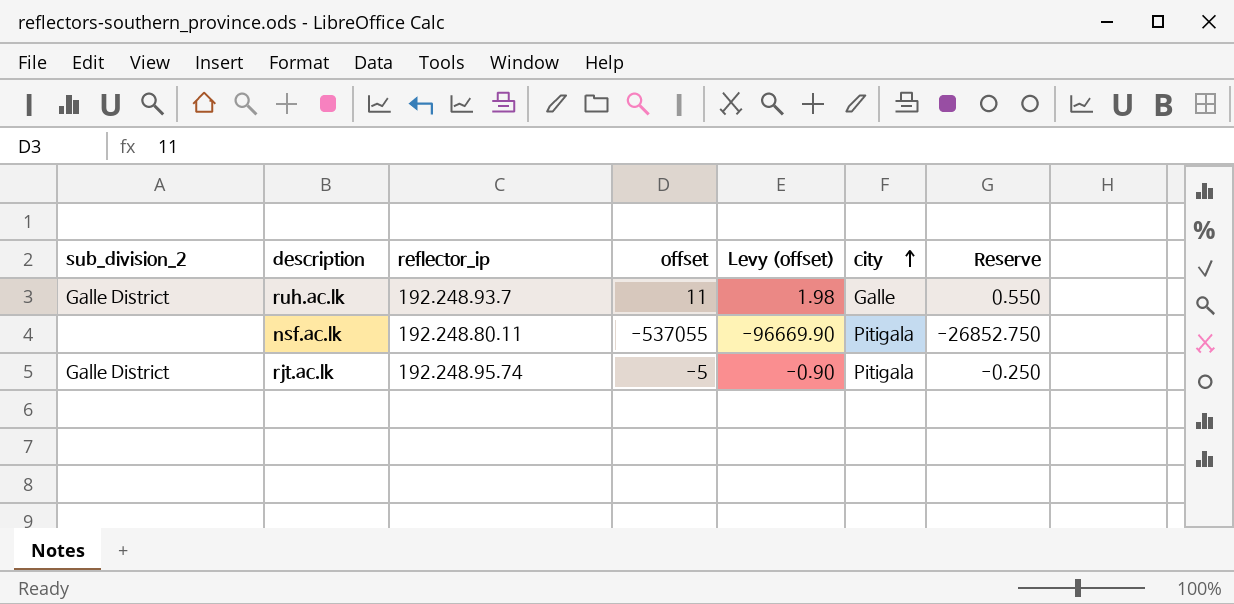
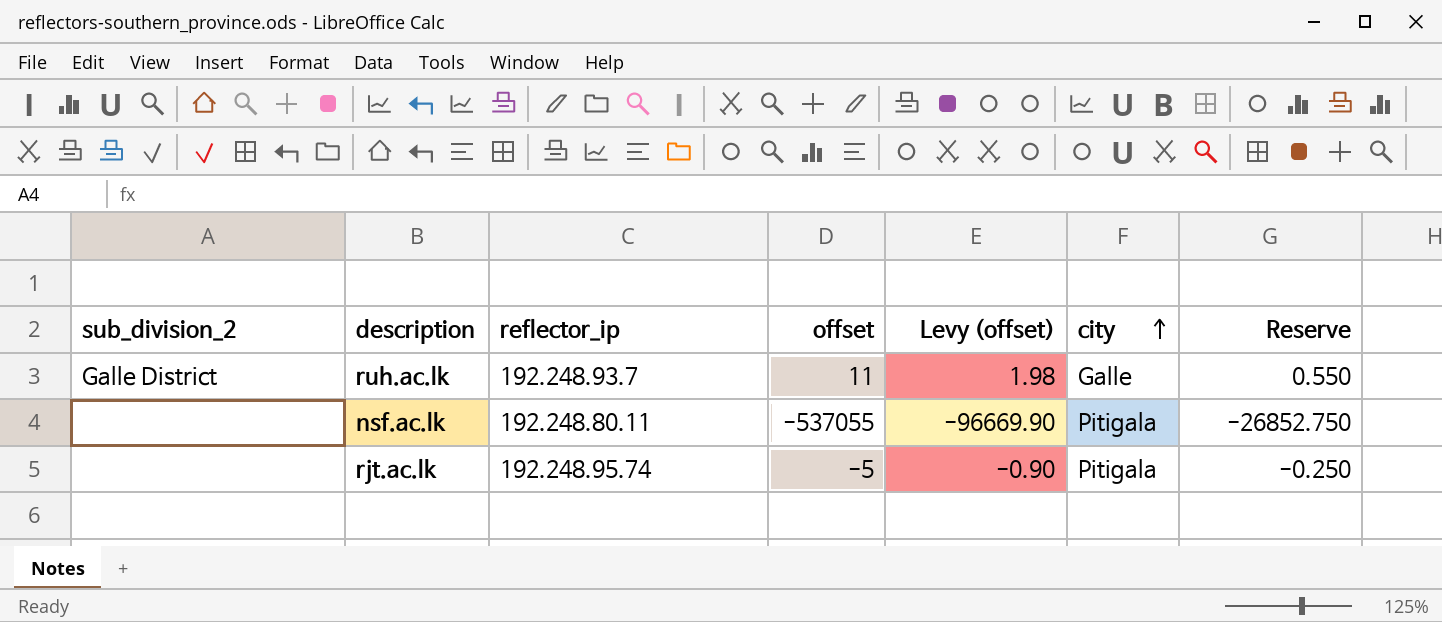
rjt.ac.lk | sub_division_2: Galle District -> none

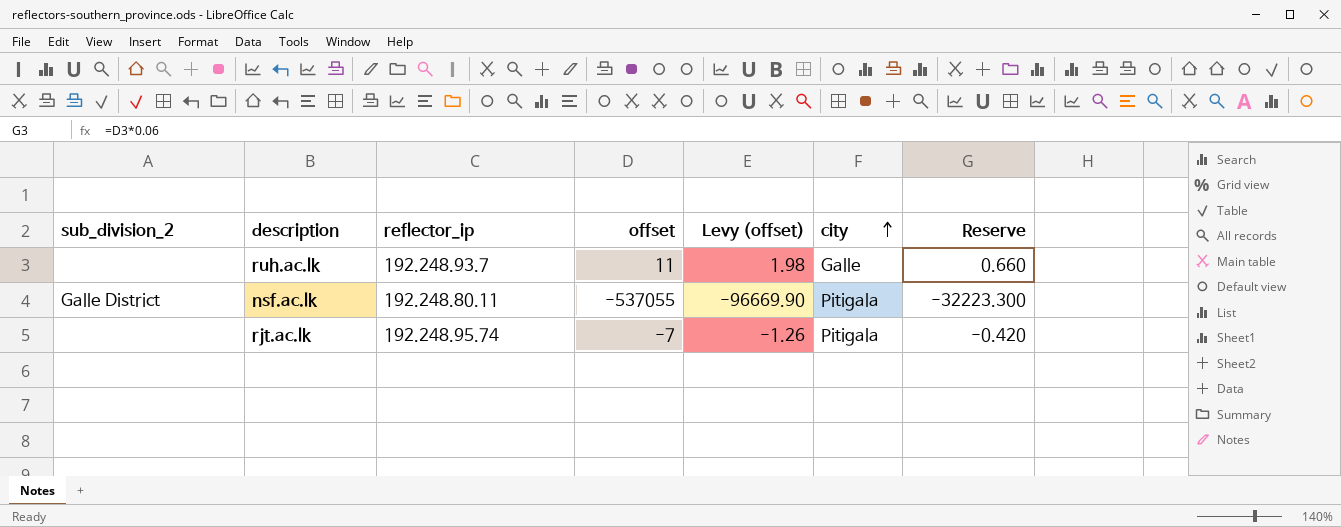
column Reserve | formula: [offset] * 0.05 -> [offset] * 0.06
ruh.ac.lk | sub_division_2: Galle District -> none
nsf.ac.lk | sub_division_2: none -> Galle District
rjt.ac.lk | offset: -5 -> -7
rjt.ac.lk | Levy (offset): -0.90 -> -1.26

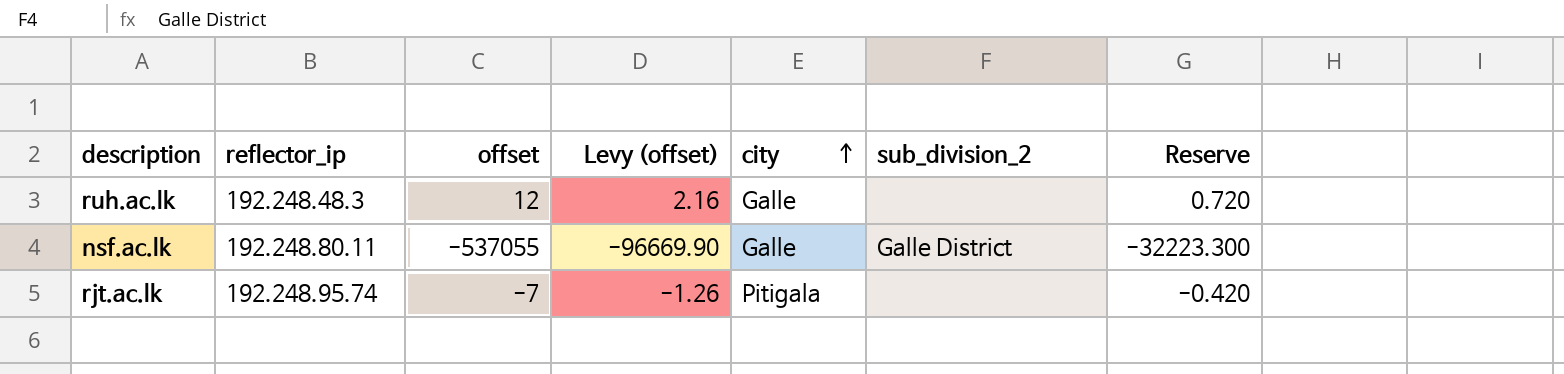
column sub_division_2 | position: 1 -> 6
ruh.ac.lk | reflector_ip: 192.248.93.7 -> 192.248.48.3
ruh.ac.lk | offset: 11 -> 12
ruh.ac.lk | Levy (offset): 1.98 -> 2.16
ruh.ac.lk | Reserve: 0.660 -> 0.720
nsf.ac.lk | city: Pitigala -> Galle

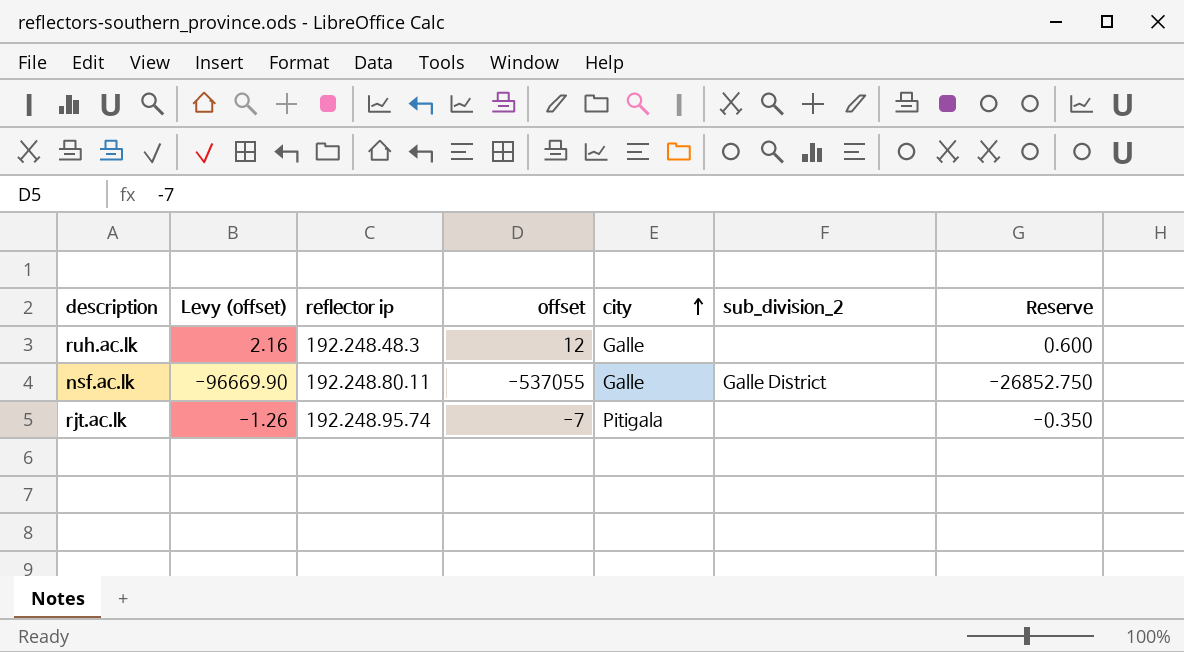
column Levy (offset) | position: 4 -> 2
column name: reflector_ip -> reflector ip
column Reserve | formula: [offset] * 0.06 -> [offset] * 0.05

